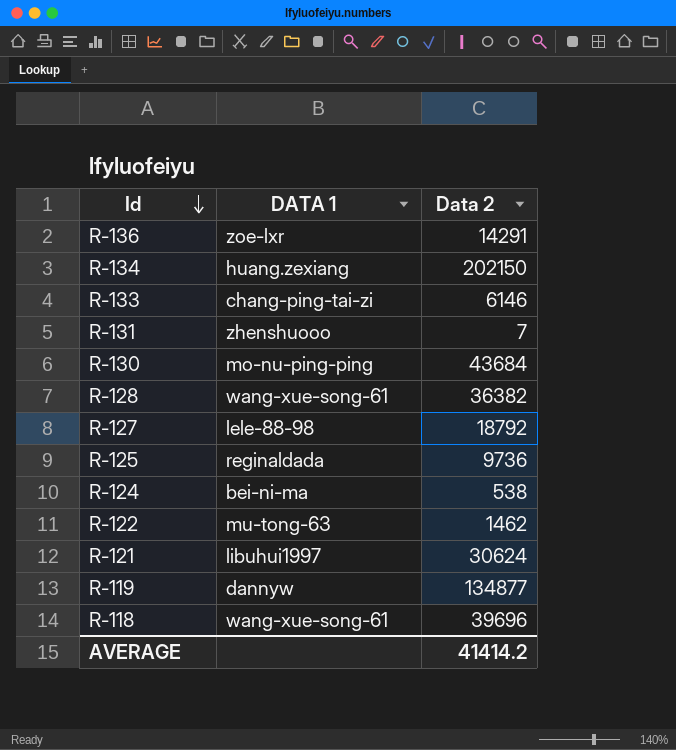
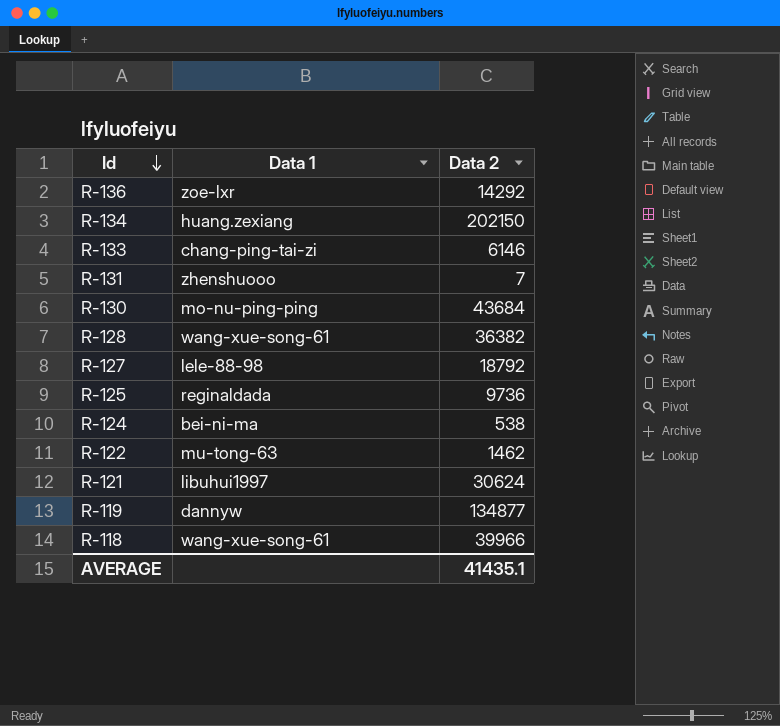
column name: DATA 1 -> Data 1
R-136 | Data 2: 14291 -> 14292
R-118 | Data 2: 39696 -> 39966
AVERAGE | Data 2: 41414.2 -> 41435.1

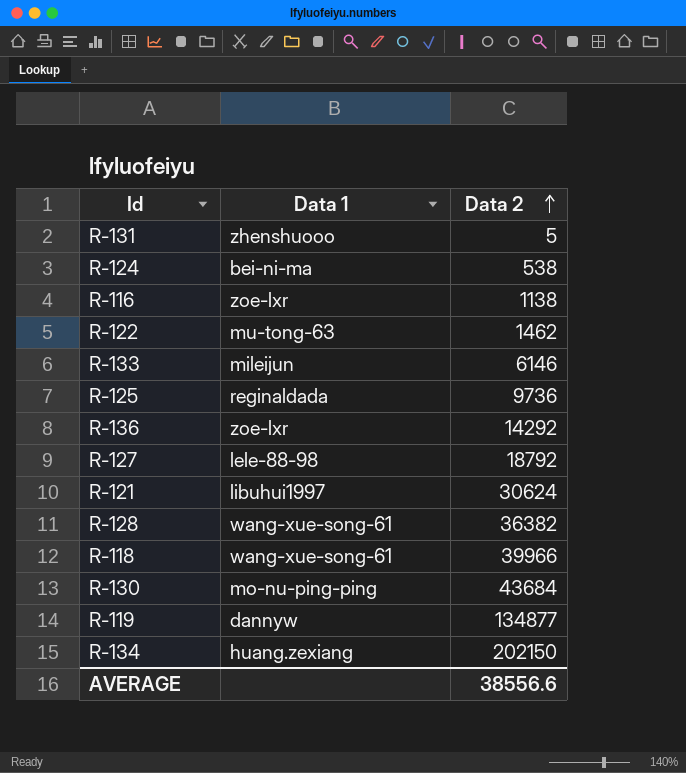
row order: Id descending -> Data 2 ascending
R-131 | Data 2: 7 -> 5
row R-116: none -> zoe-lxr | 1138
R-133 | Data 1: chang-ping-tai-zi -> mileijun
AVERAGE | Data 2: 41435.1 -> 38556.6

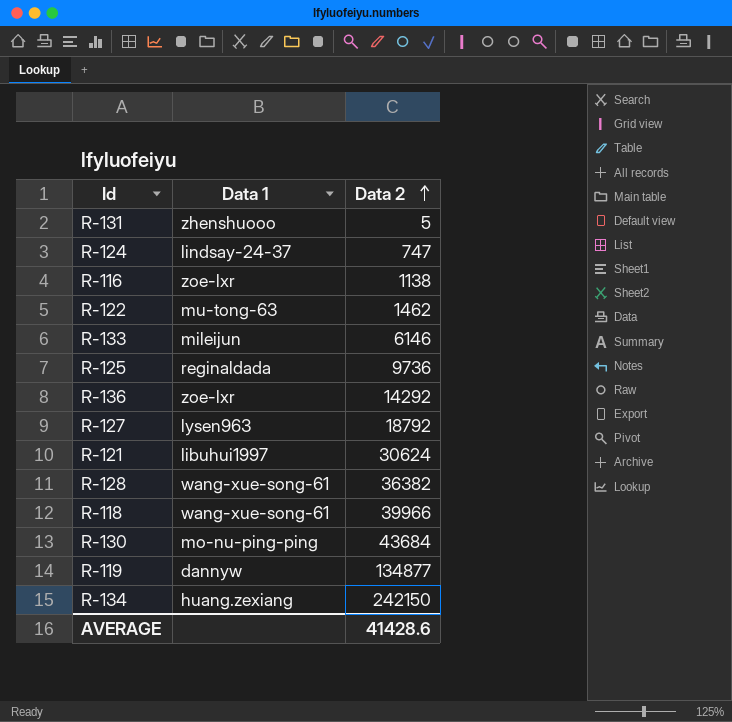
R-124 | Data 1: bei-ni-ma -> lindsay-24-37
R-124 | Data 2: 538 -> 747
R-127 | Data 1: lele-88-98 -> lysen963
R-134 | Data 2: 202150 -> 242150
AVERAGE | Data 2: 38556.6 -> 41428.6

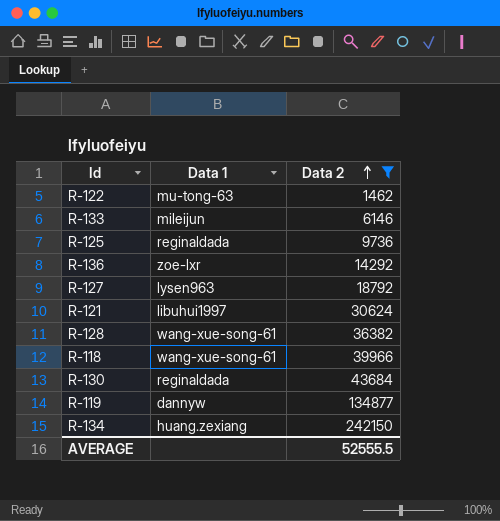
filter: none -> Data 2 >= 1462
R-130 | Data 1: mo-nu-ping-ping -> reginaldada
AVERAGE | Data 2: 41428.6 -> 52555.5

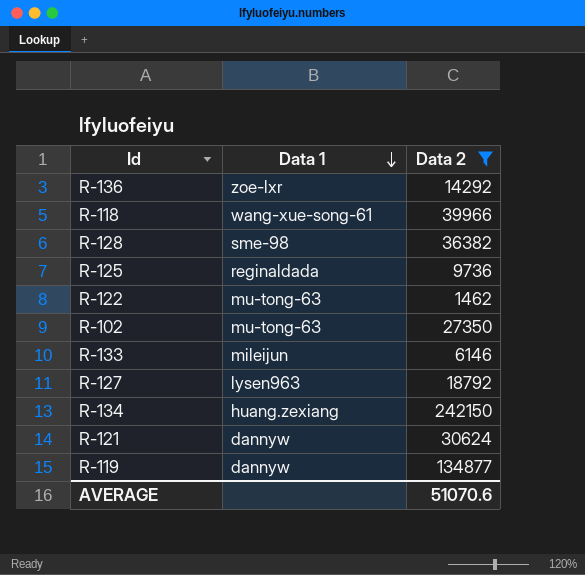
row order: Data 2 ascending -> Data 1 descending
row R-130: reginaldada | 43684 -> none
R-128 | Data 1: wang-xue-song-61 -> sme-98
row R-102: none -> mu-tong-63 | 27350
R-121 | Data 1: libuhui1997 -> dannyw
AVERAGE | Data 2: 52555.5 -> 51070.6

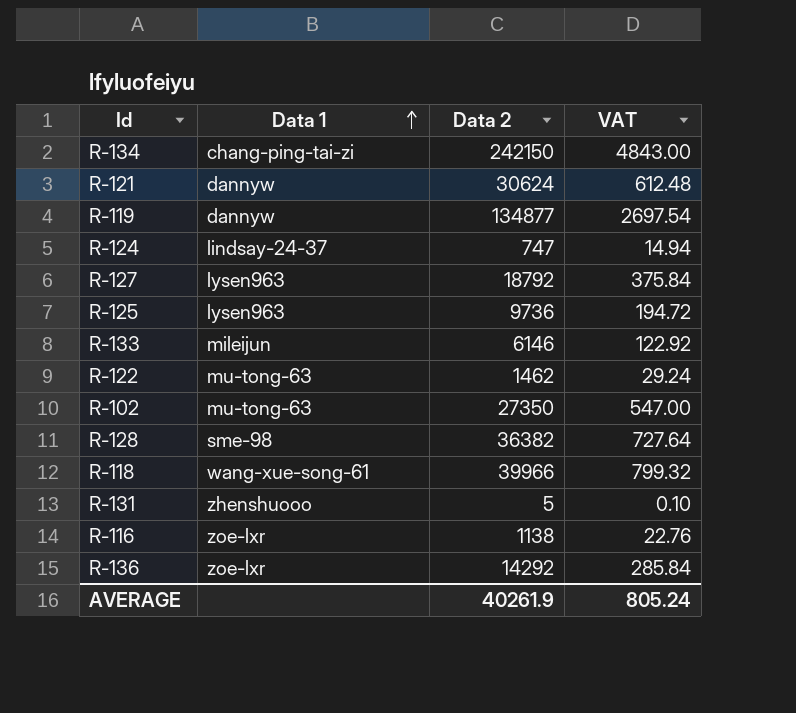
filter: Data 2 >= 1462 -> none
row order: Data 1 descending -> Data 1 ascending
column VAT | formula: none -> [Data 2] * 0.02
R-134 | Data 1: huang.zexiang -> chang-ping-tai-zi
R-125 | Data 1: reginaldada -> lysen963
AVERAGE | Data 2: 51070.6 -> 40261.9

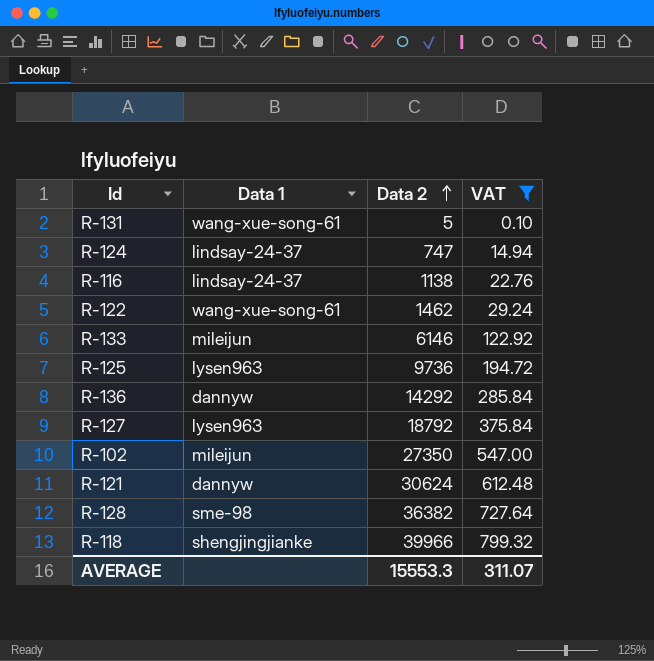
filter: none -> VAT <= 799.32
row order: Data 1 ascending -> Data 2 ascending
R-131 | Data 1: zhenshuooo -> wang-xue-song-61
R-116 | Data 1: zoe-lxr -> lindsay-24-37
R-122 | Data 1: mu-tong-63 -> wang-xue-song-61
R-136 | Data 1: zoe-lxr -> dannyw
R-102 | Data 1: mu-tong-63 -> mileijun
R-118 | Data 1: wang-xue-song-61 -> shengjingjianke
AVERAGE | Data 2: 40261.9 -> 15553.3
AVERAGE | VAT: 805.24 -> 311.07

